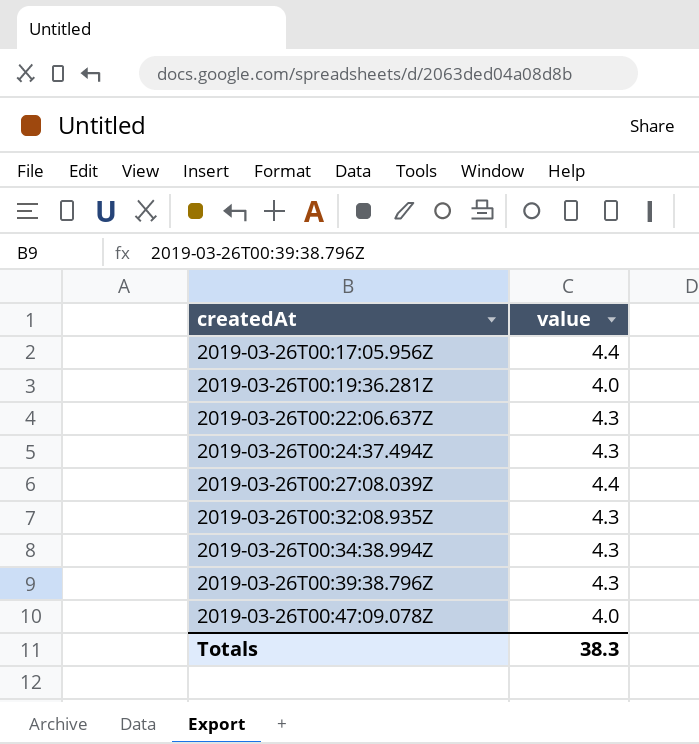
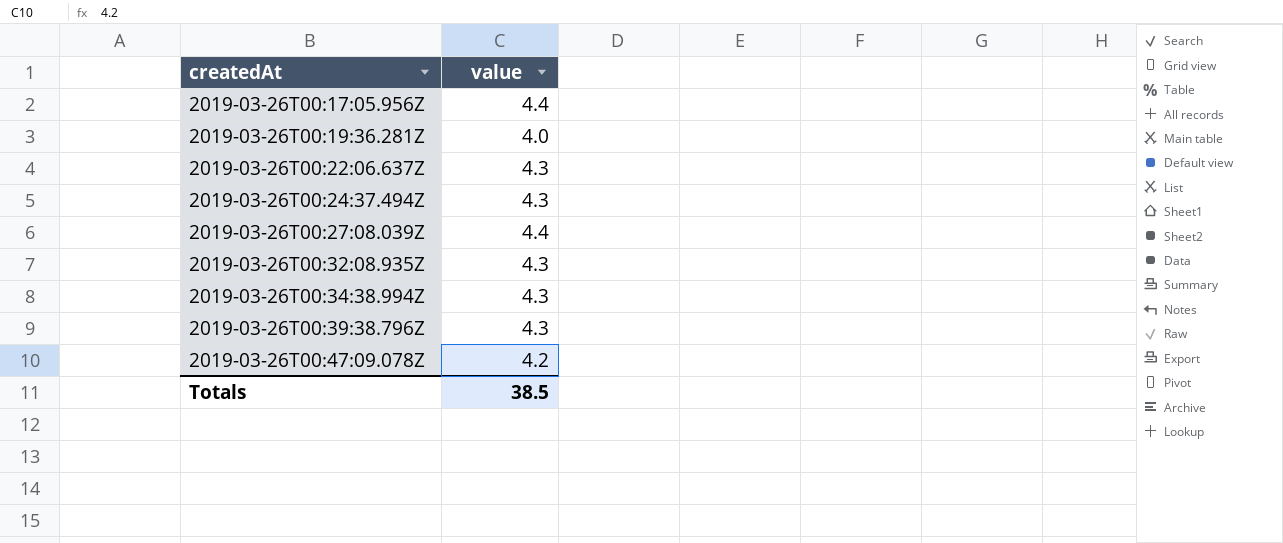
2019-03-26T00:47:09.078Z | value: 4.0 -> 4.2
Totals | value: 38.3 -> 38.5

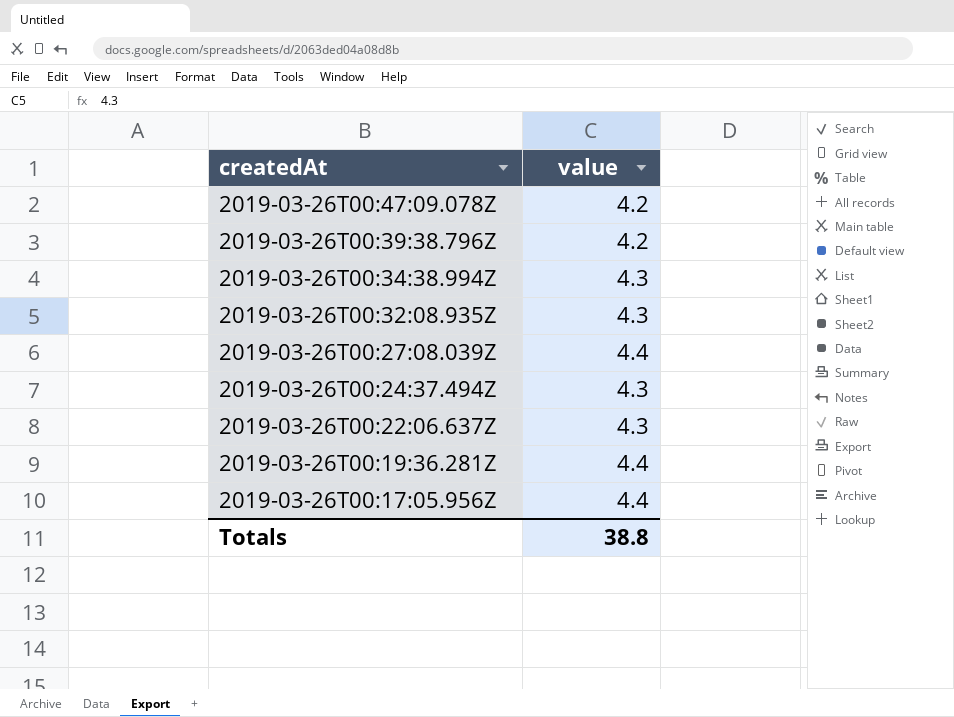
row order: createdAt ascending -> createdAt descending
2019-03-26T00:39:38.796Z | value: 4.3 -> 4.2
2019-03-26T00:19:36.281Z | value: 4.0 -> 4.4
Totals | value: 38.5 -> 38.8

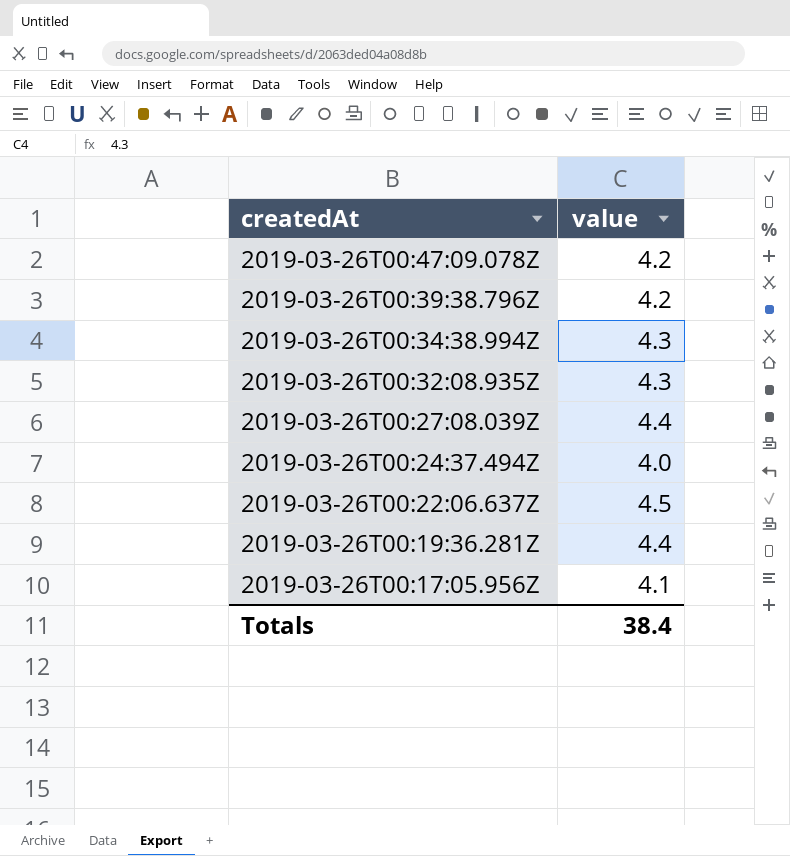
2019-03-26T00:24:37.494Z | value: 4.3 -> 4.0
2019-03-26T00:22:06.637Z | value: 4.3 -> 4.5
2019-03-26T00:17:05.956Z | value: 4.4 -> 4.1
Totals | value: 38.8 -> 38.4

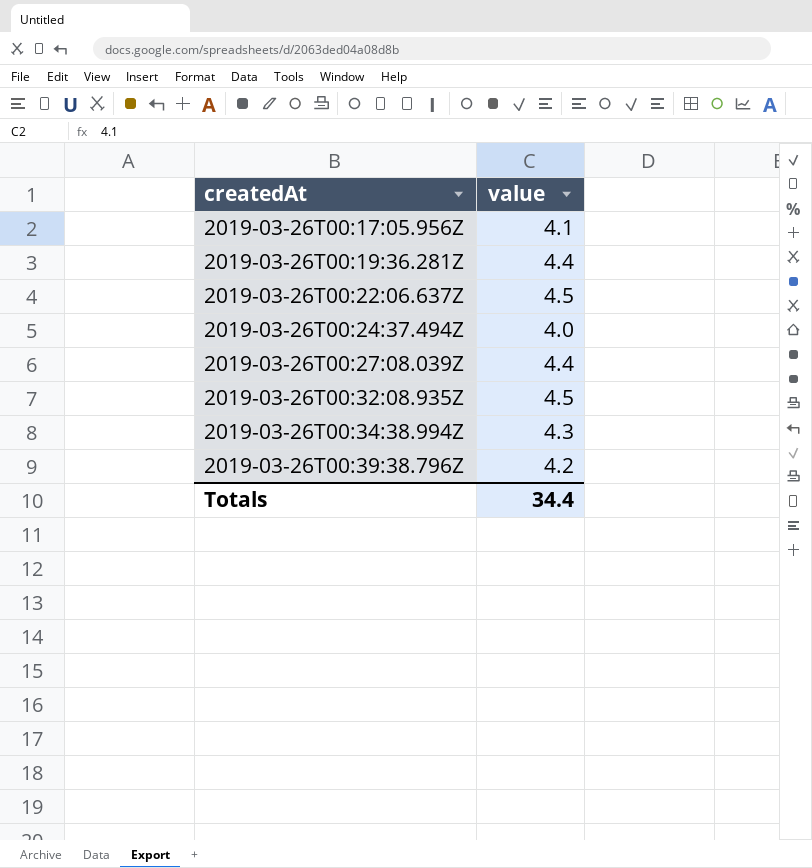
row order: createdAt descending -> createdAt ascending
row 2019-03-26T00:47:09.078Z: 4.2 -> none
2019-03-26T00:32:08.935Z | value: 4.3 -> 4.5
Totals | value: 38.4 -> 34.4

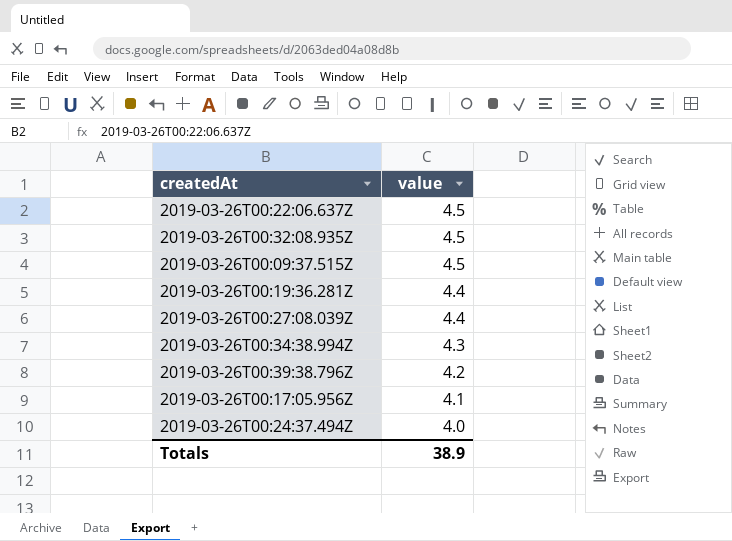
row order: createdAt ascending -> value descending
row 2019-03-26T00:09:37.515Z: none -> 4.5
Totals | value: 34.4 -> 38.9

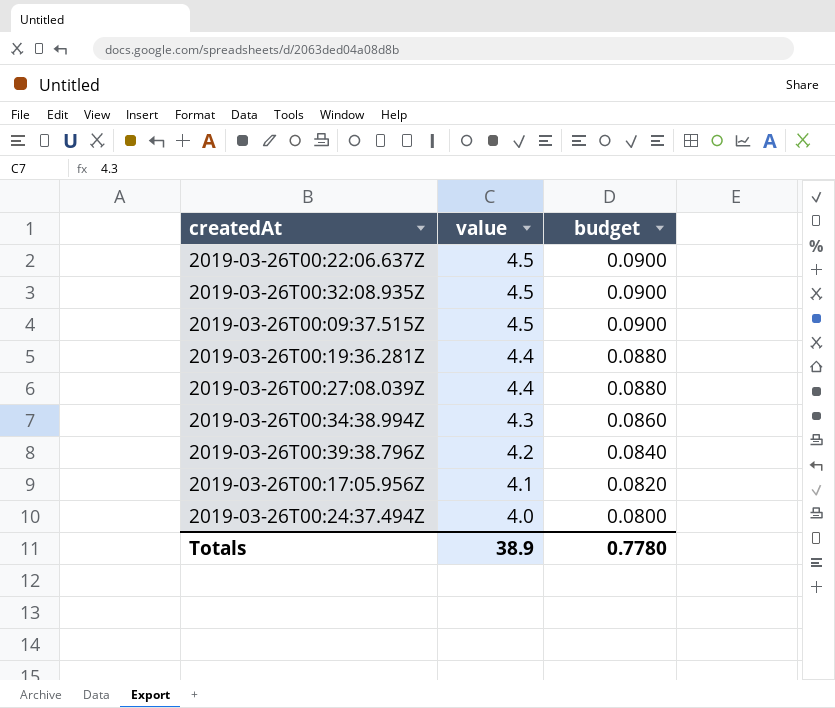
column budget | formula: none -> [value] * 0.02

